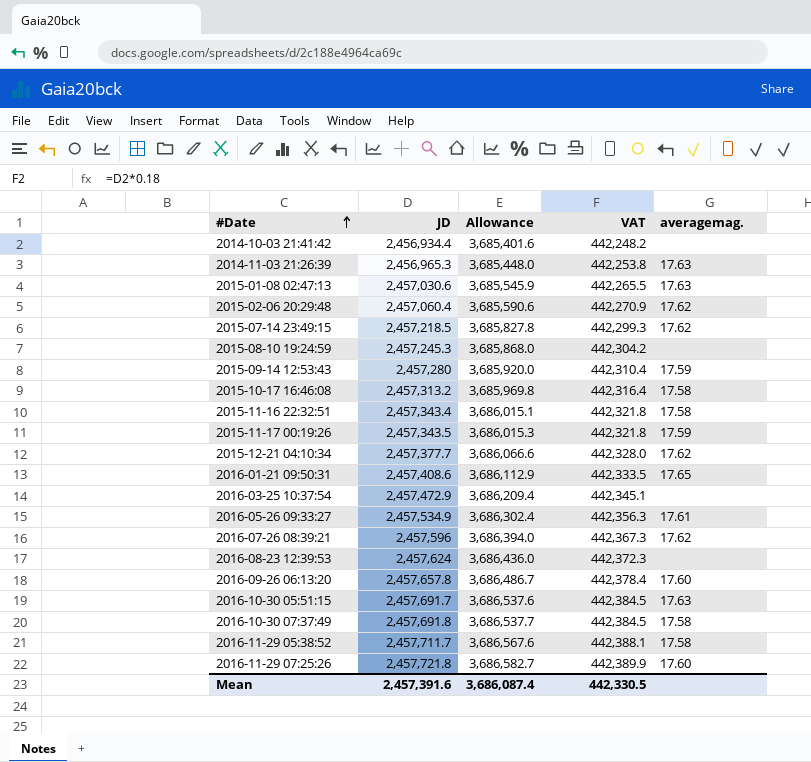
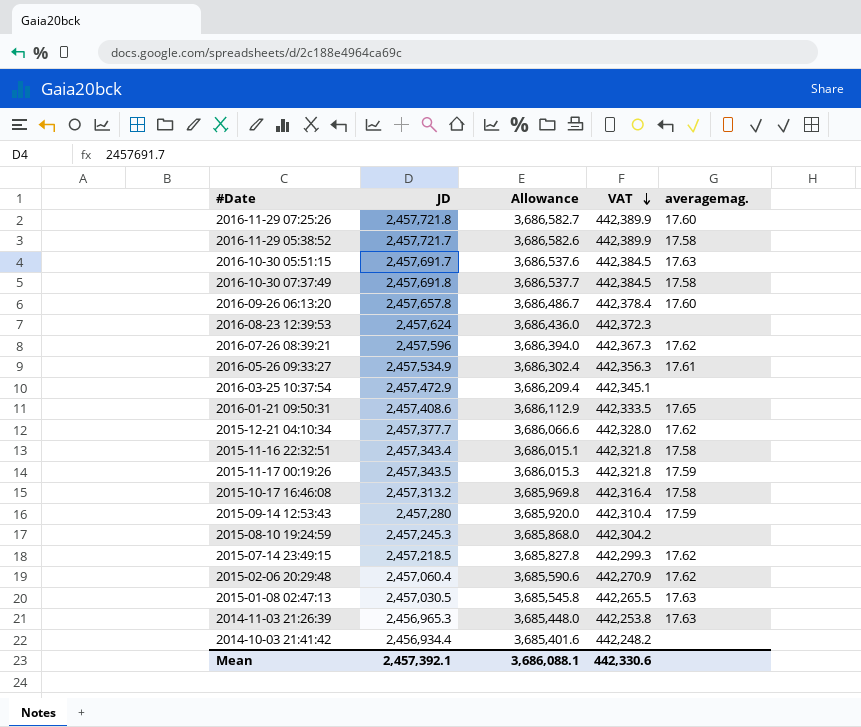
row order: #Date ascending -> VAT descending
2016-11-29 05:38:52 | JD: 2,457,711.7 -> 2,457,721.7
2016-11-29 05:38:52 | Allowance: 3,686,567.6 -> 3,686,582.6
2016-11-29 05:38:52 | VAT: 442,388.1 -> 442,389.9
2015-01-08 02:47:13 | JD: 2,457,030.6 -> 2,457,030.5
2015-01-08 02:47:13 | Allowance: 3,685,545.9 -> 3,685,545.8
Mean | JD: 2,457,391.6 -> 2,457,392.1
Mean | Allowance: 3,686,087.4 -> 3,686,088.1
Mean | VAT: 442,330.5 -> 442,330.6

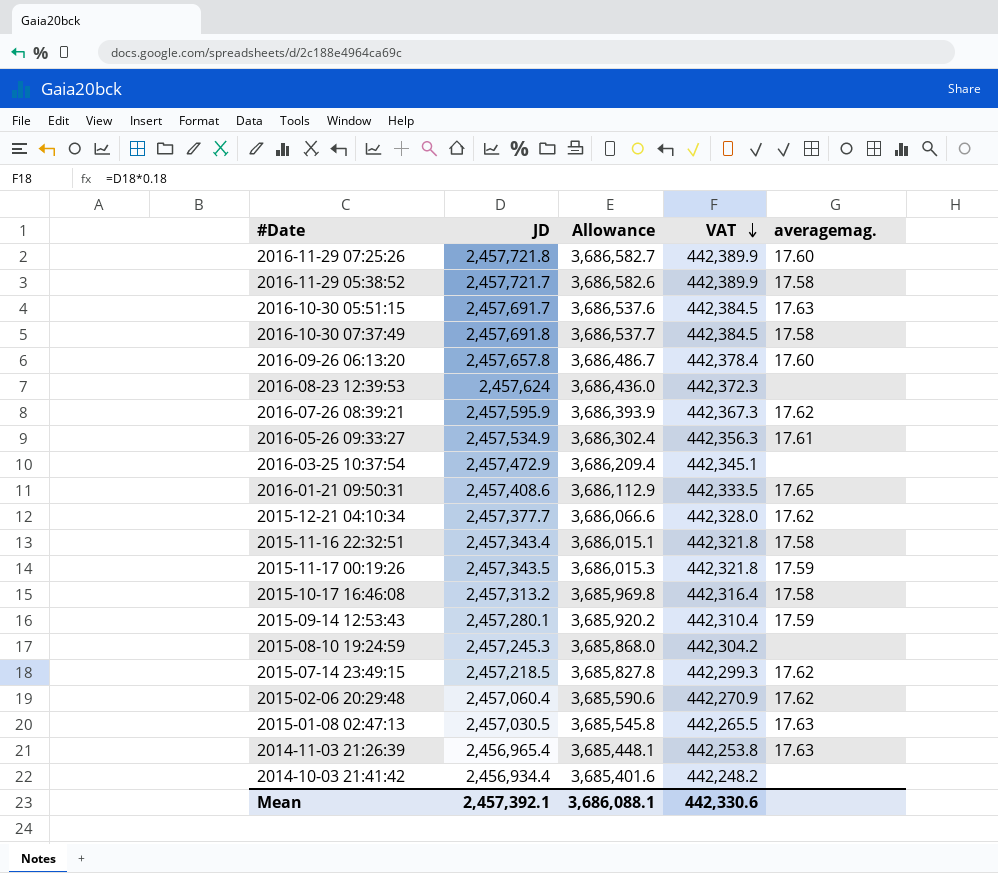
2016-07-26 08:39:21 | JD: 2,457,596 -> 2,457,595.9
2016-07-26 08:39:21 | Allowance: 3,686,394.0 -> 3,686,393.9
2015-09-14 12:53:43 | JD: 2,457,280 -> 2,457,280.1
2015-09-14 12:53:43 | Allowance: 3,685,920.0 -> 3,685,920.2
2014-11-03 21:26:39 | JD: 2,456,965.3 -> 2,456,965.4
2014-11-03 21:26:39 | Allowance: 3,685,448.0 -> 3,685,448.1

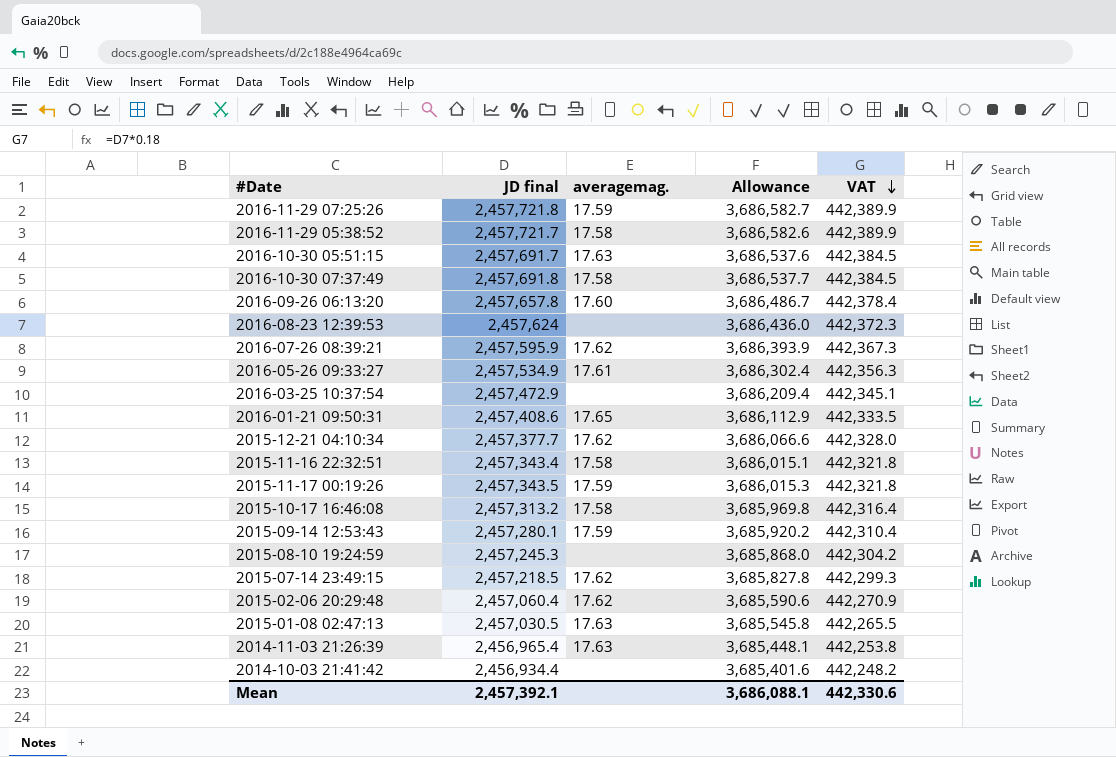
column name: JD -> JD final
column averagemag. | position: 5 -> 3
2016-11-29 07:25:26 | averagemag.: 17.60 -> 17.59

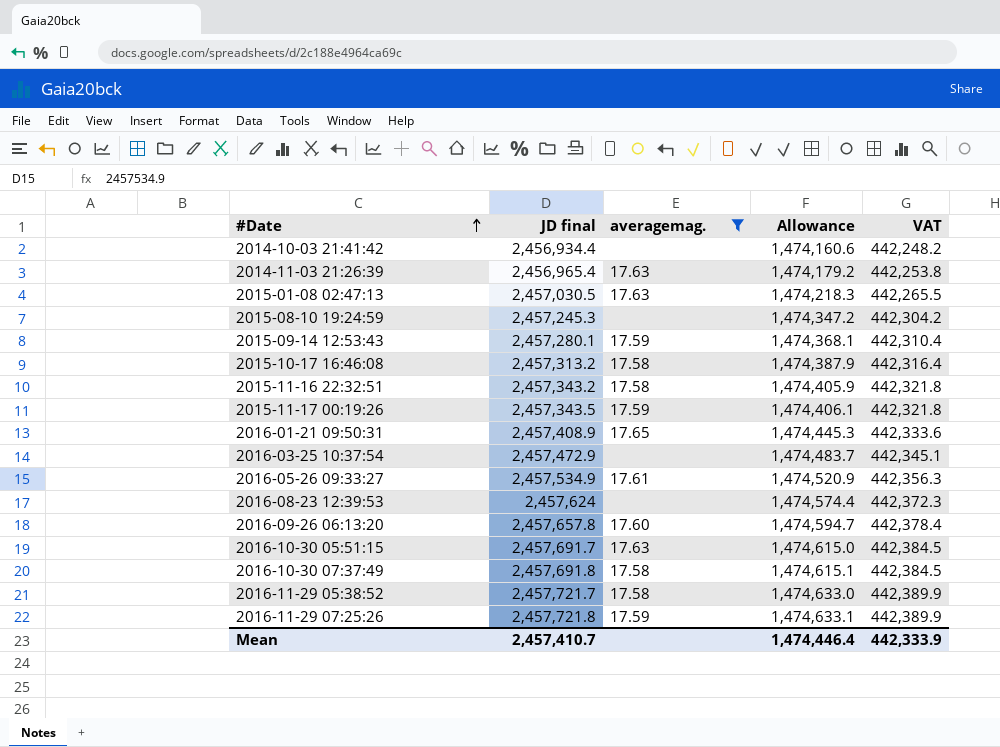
filter: none -> averagemag. != 17.62
row order: VAT descending -> #Date ascending
column Allowance | formula: [JD final] * 1.5 -> [JD final] * 0.6
2015-11-16 22:32:51 | JD final: 2,457,343.4 -> 2,457,343.2
2016-01-21 09:50:31 | JD final: 2,457,408.6 -> 2,457,408.9
2016-01-21 09:50:31 | VAT: 442,333.5 -> 442,333.6
Mean | JD final: 2,457,392.1 -> 2,457,410.7
Mean | Allowance: 3,686,088.1 -> 1,474,446.4
Mean | VAT: 442,330.6 -> 442,333.9

